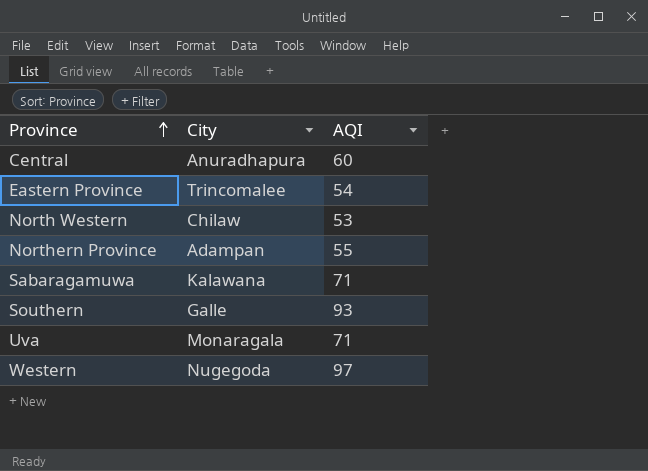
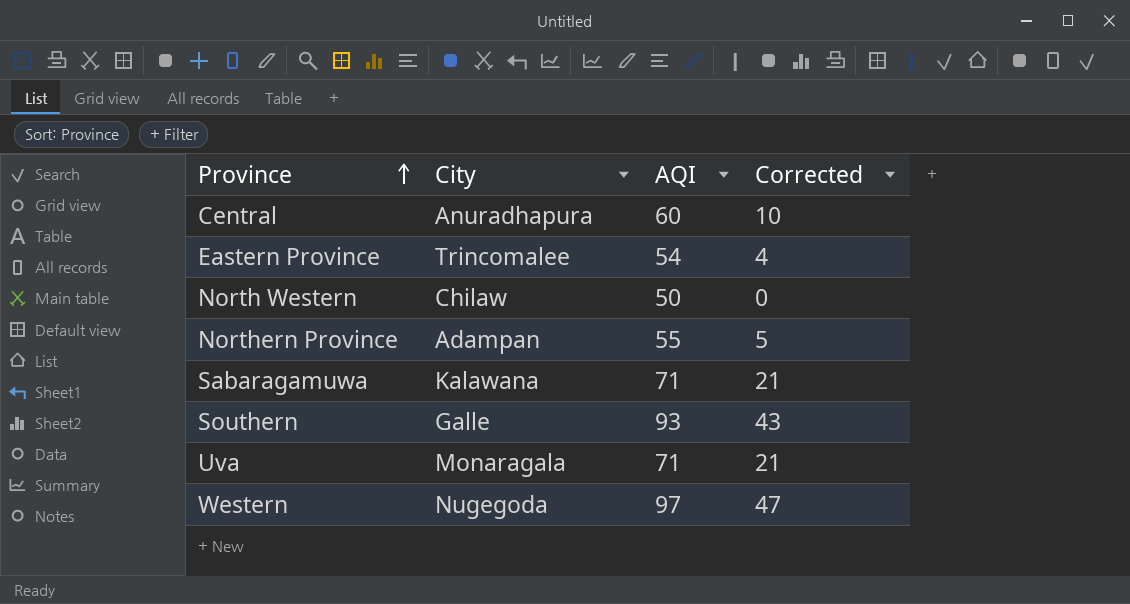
column Corrected | formula: none -> [AQI] - 50
North Western | AQI: 53 -> 50

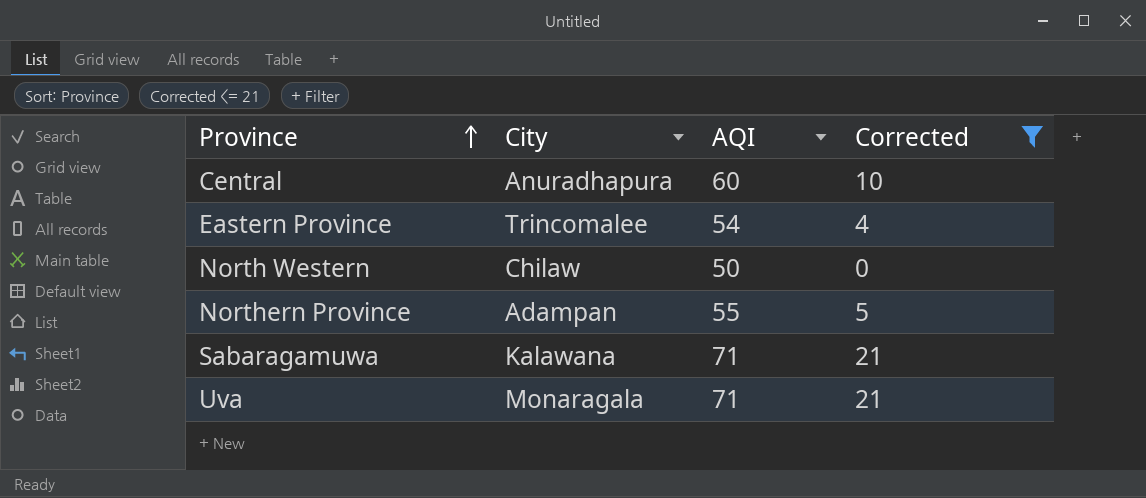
filter: none -> Corrected <= 21

